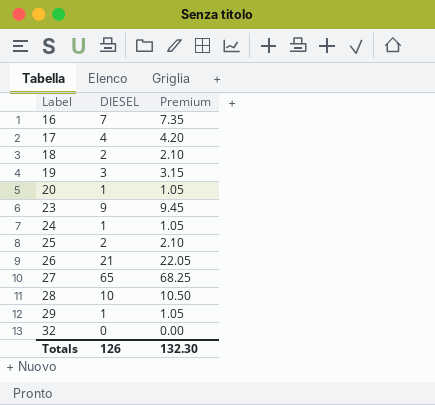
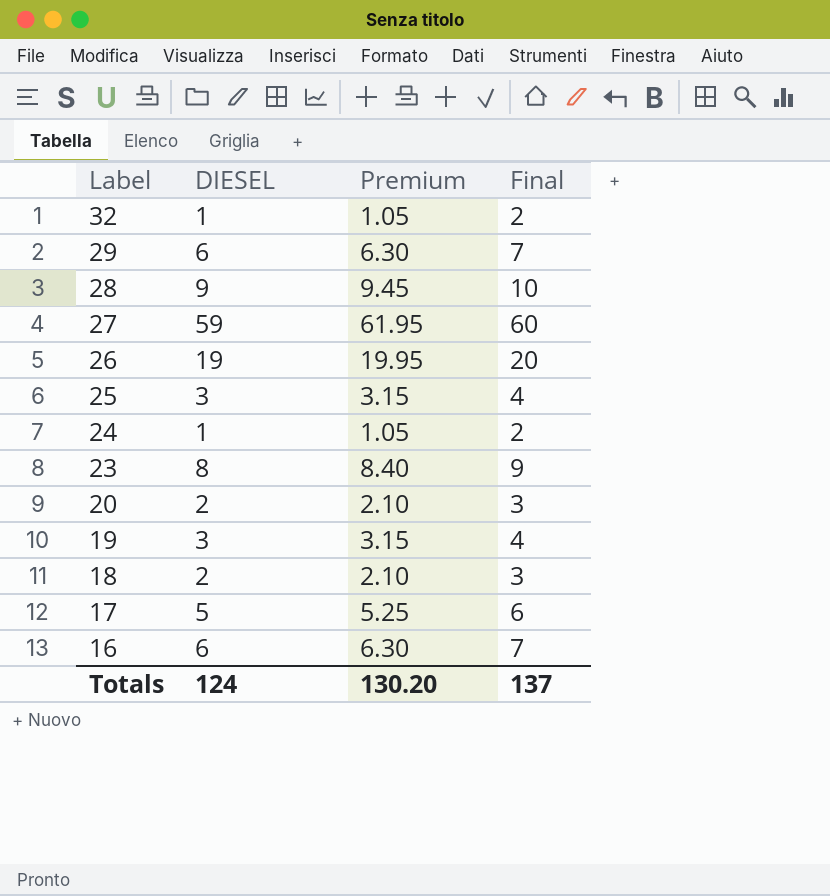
row order: Label ascending -> Label descending
column Final | formula: none -> [DIESEL] + 1
32 | DIESEL: 0 -> 1
32 | Premium: 0.00 -> 1.05
29 | DIESEL: 1 -> 6
29 | Premium: 1.05 -> 6.30
28 | DIESEL: 10 -> 9
28 | Premium: 10.50 -> 9.45
27 | DIESEL: 65 -> 59
27 | Premium: 68.25 -> 61.95
26 | DIESEL: 21 -> 19
26 | Premium: 22.05 -> 19.95
25 | DIESEL: 2 -> 3
25 | Premium: 2.10 -> 3.15
23 | DIESEL: 9 -> 8
23 | Premium: 9.45 -> 8.40
20 | DIESEL: 1 -> 2
20 | Premium: 1.05 -> 2.10
17 | DIESEL: 4 -> 5
17 | Premium: 4.20 -> 5.25
16 | DIESEL: 7 -> 6
16 | Premium: 7.35 -> 6.30
Totals | DIESEL: 126 -> 124
Totals | Premium: 132.30 -> 130.20

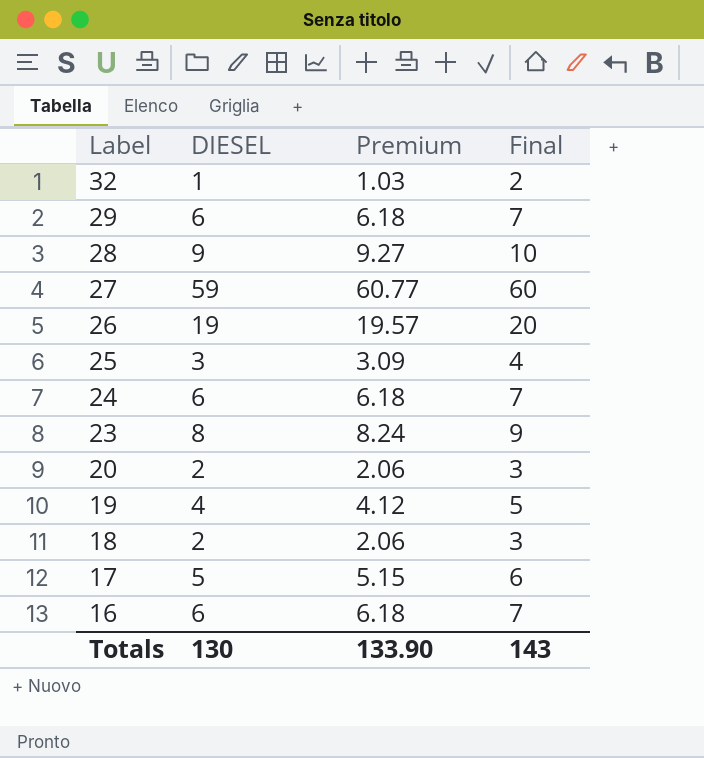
column Premium | formula: [DIESEL] * 1.05 -> [DIESEL] * 1.03
24 | DIESEL: 1 -> 6
24 | Final: 2 -> 7
19 | DIESEL: 3 -> 4
19 | Final: 4 -> 5
Totals | DIESEL: 124 -> 130
Totals | Premium: 130.20 -> 133.90
Totals | Final: 137 -> 143

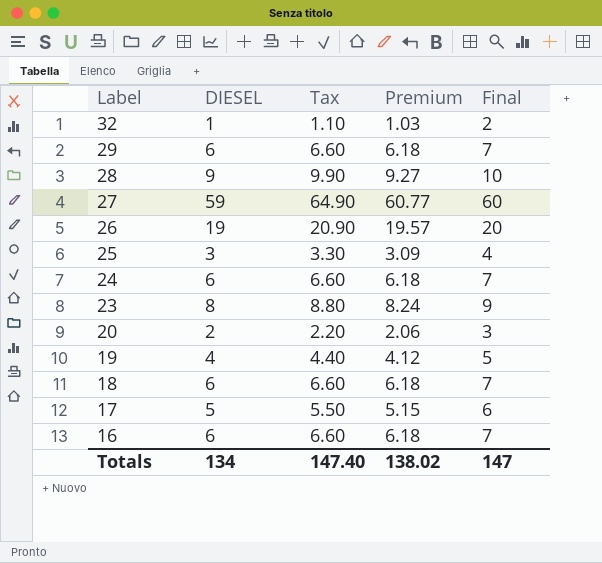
column Tax | formula: none -> [DIESEL] * 1.1
18 | DIESEL: 2 -> 6
18 | Premium: 2.06 -> 6.18
18 | Final: 3 -> 7
Totals | DIESEL: 130 -> 134
Totals | Premium: 133.90 -> 138.02
Totals | Final: 143 -> 147

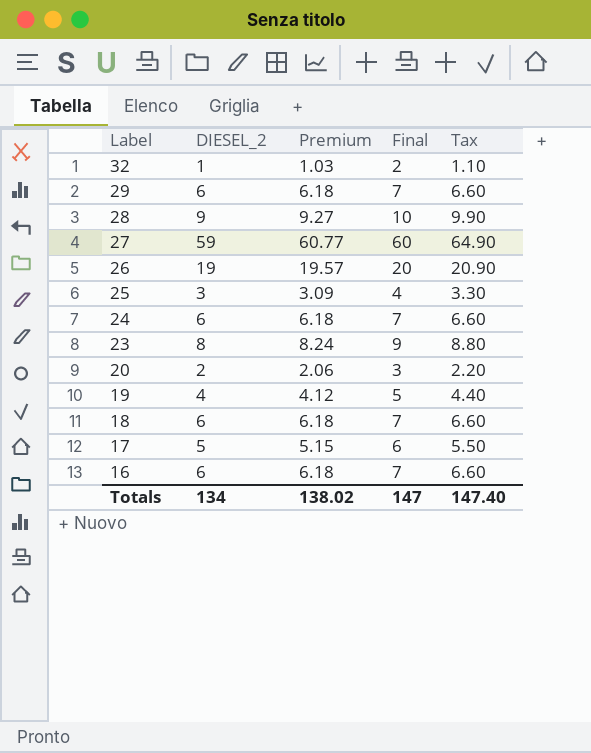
column name: DIESEL -> DIESEL_2
column Tax | position: 3 -> 5

